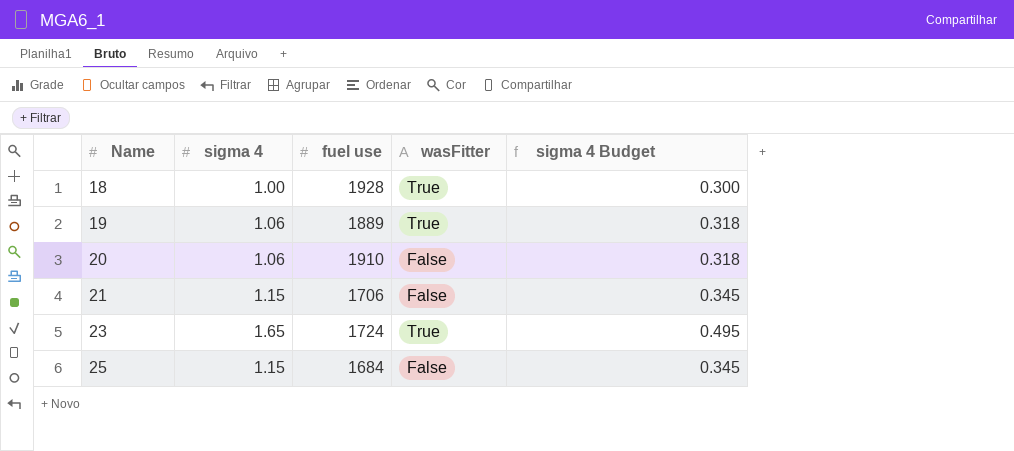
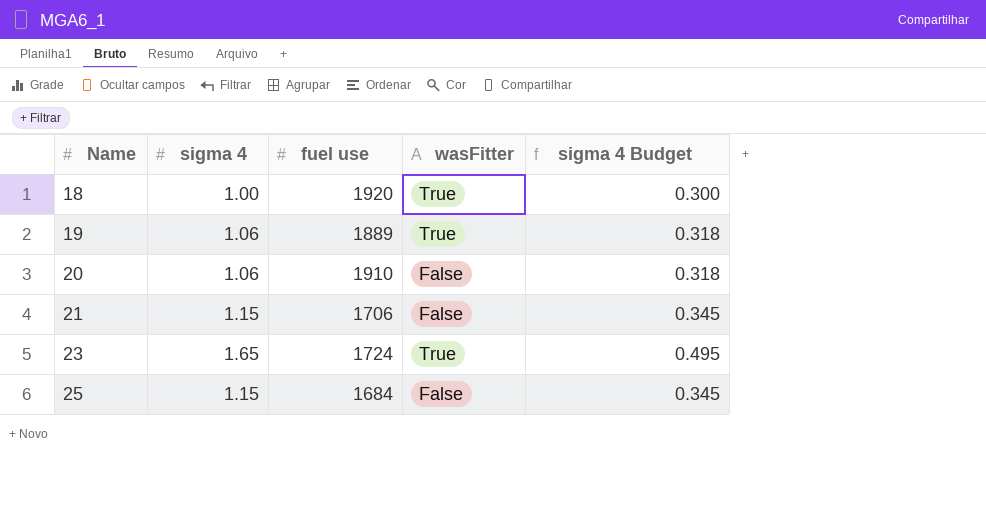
18 | fuel use: 1928 -> 1920

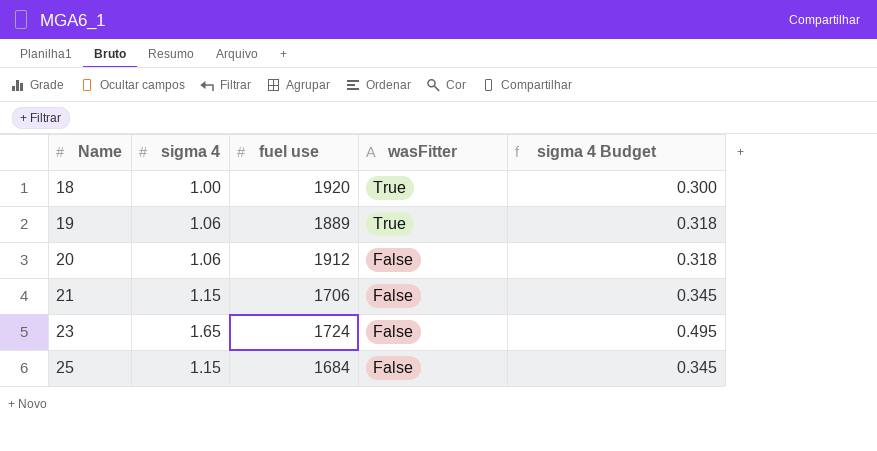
20 | fuel use: 1910 -> 1912
23 | wasFitter: True -> False

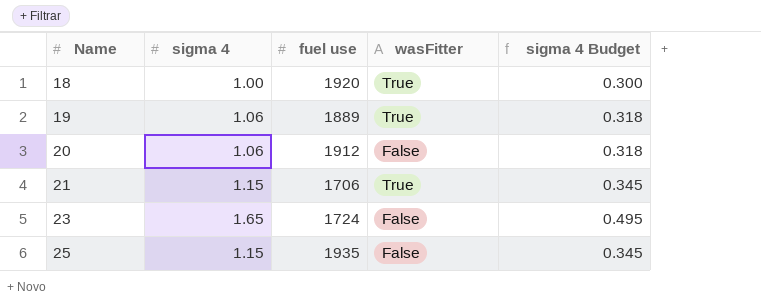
21 | wasFitter: False -> True
25 | fuel use: 1684 -> 1935

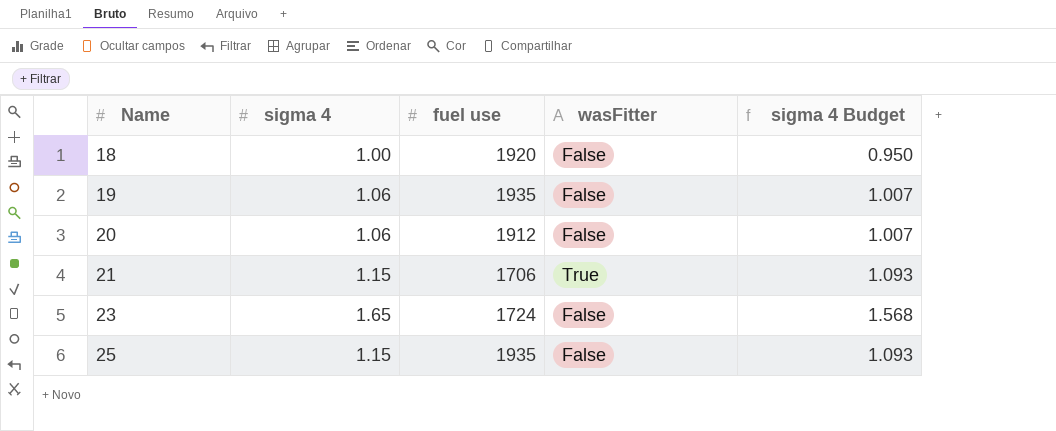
column sigma 4 Budget | formula: [sigma 4] * 0.3 -> [sigma 4] * 0.95
18 | wasFitter: True -> False
19 | fuel use: 1889 -> 1935
19 | wasFitter: True -> False

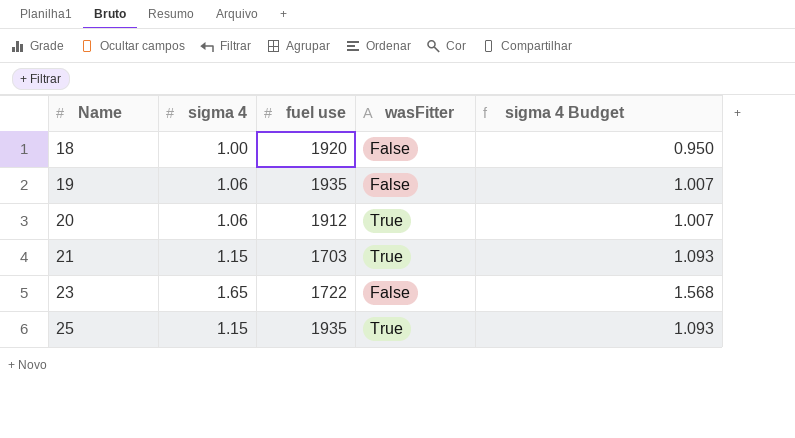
20 | wasFitter: False -> True
21 | fuel use: 1706 -> 1703
23 | fuel use: 1724 -> 1722
25 | wasFitter: False -> True

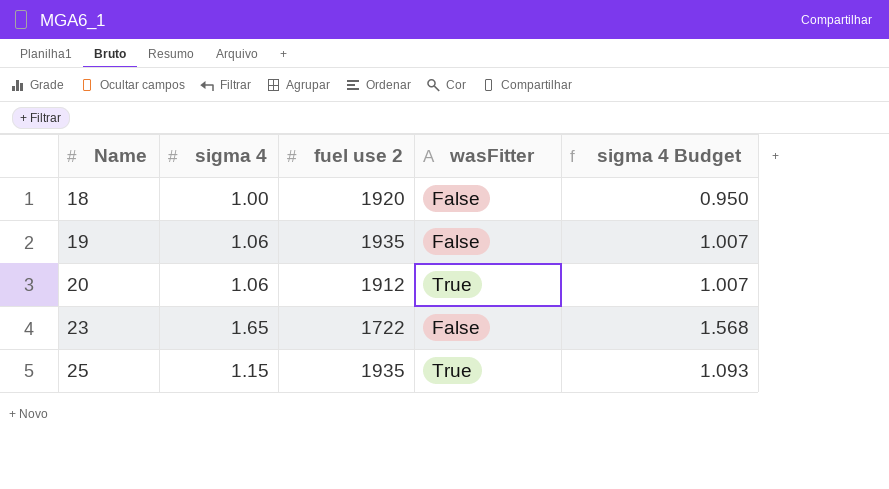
column name: fuel use -> fuel use 2
row 21: 1.15 | 1703 | True | 1.093 -> none

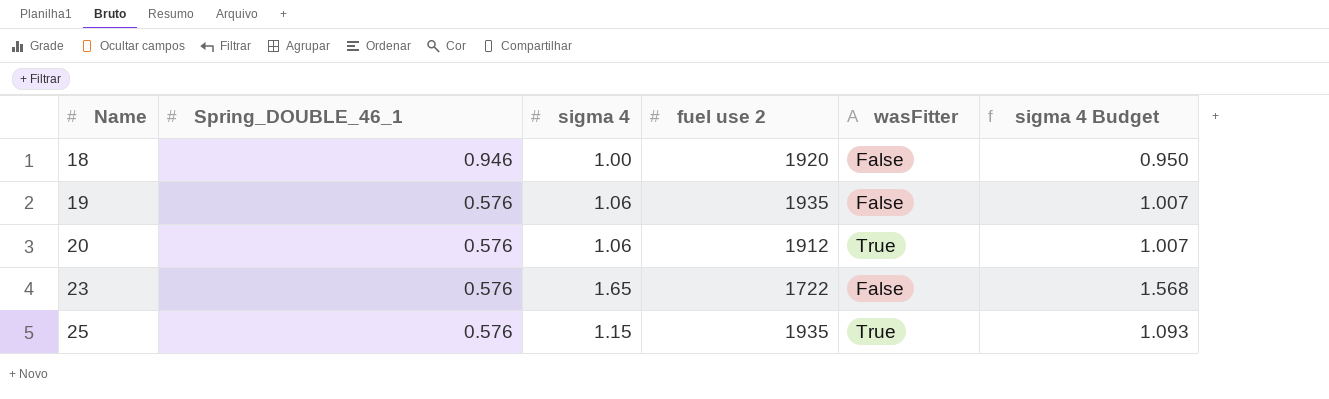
column Spring_DOUBLE_46_1 | position: none -> 2

